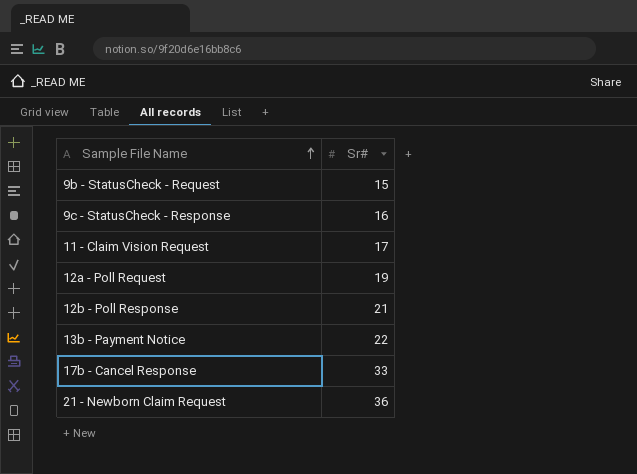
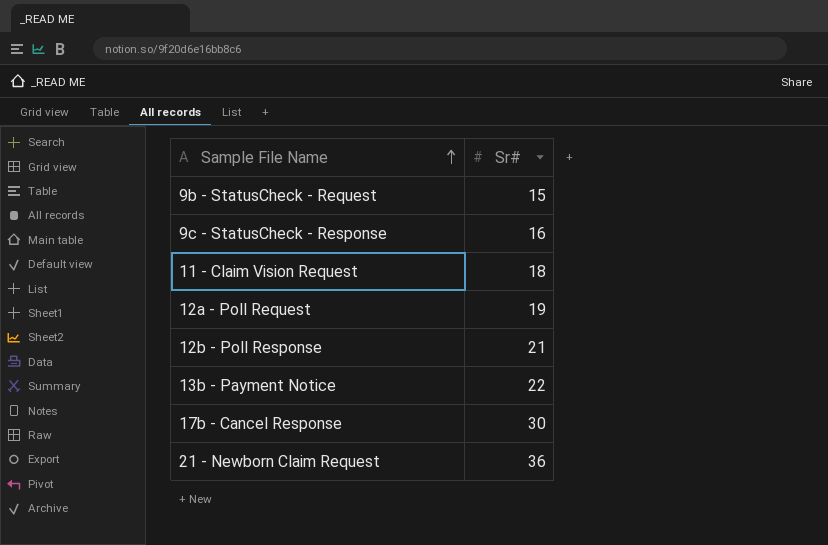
11 - Claim Vision Request | Sr#: 17 -> 18
17b - Cancel Response | Sr#: 33 -> 30

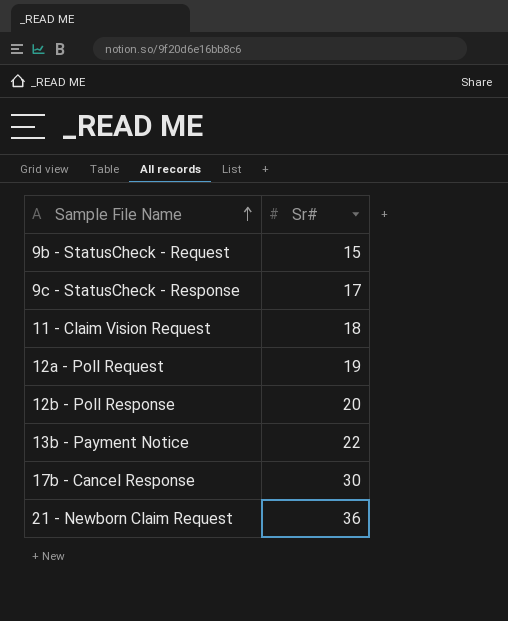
9c - StatusCheck - Response | Sr#: 16 -> 17
12b - Poll Response | Sr#: 21 -> 20

